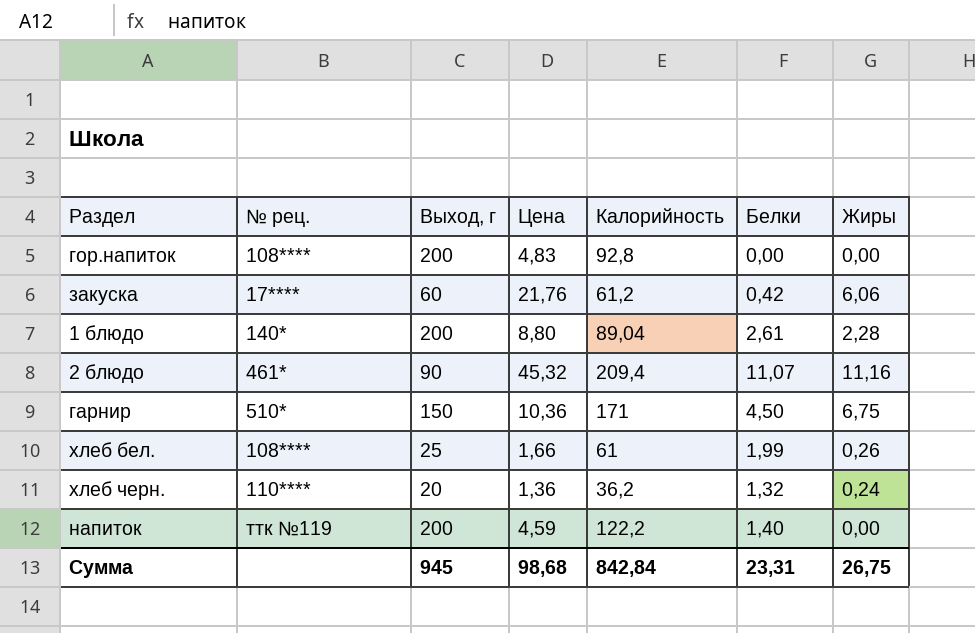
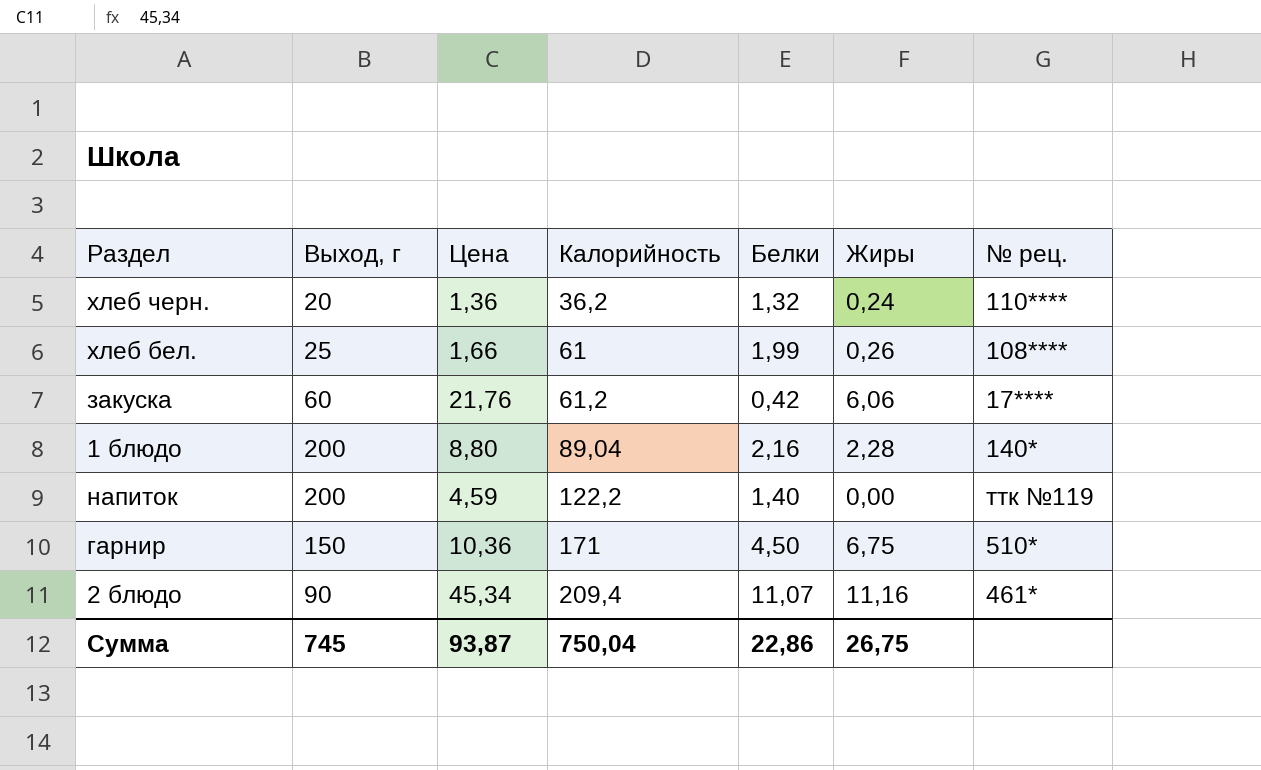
row order: none -> Калорийность ascending
column № рец. | position: 2 -> 7
row гор.напиток: 108**** | 200 | 4,83 | 92,8 | 0,00 | 0,00 -> none
1 блюдо | Белки: 2,61 -> 2,16
2 блюдо | Цена: 45,32 -> 45,34
Сумма | Выход, г: 945 -> 745
Сумма | Цена: 98,68 -> 93,87
Сумма | Калорийность: 842,84 -> 750,04
Сумма | Белки: 23,31 -> 22,86

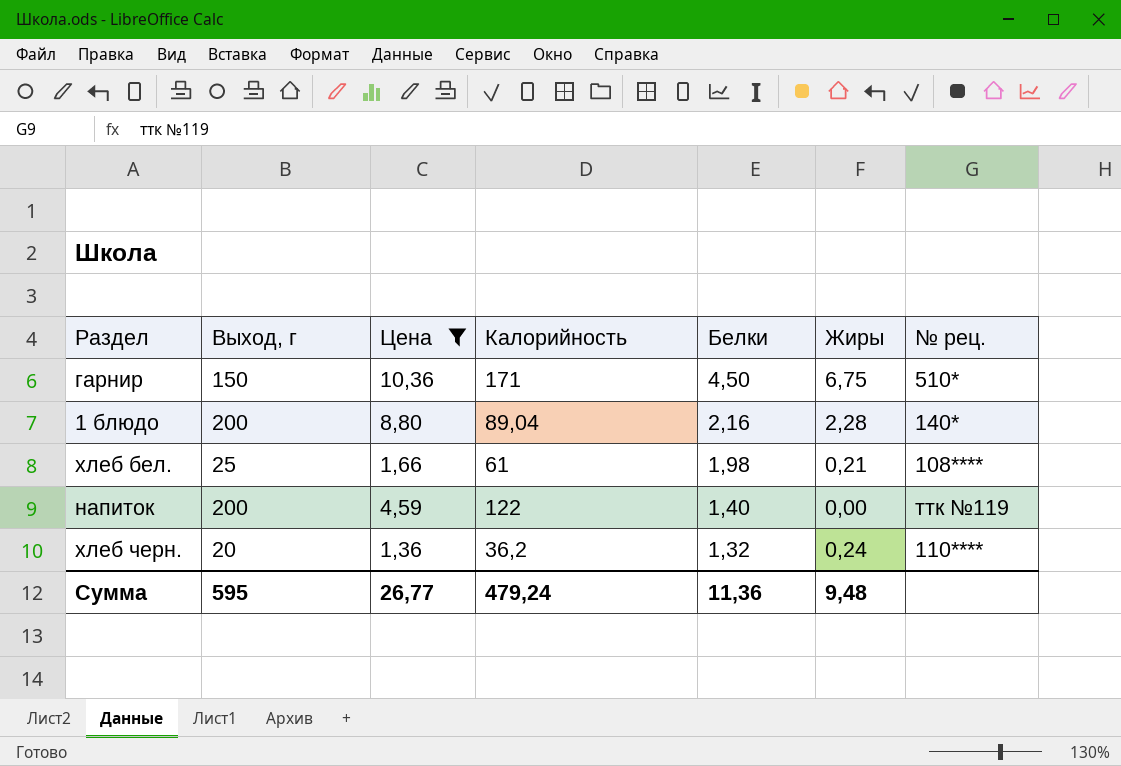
filter: none -> Цена <= 10,36
row order: Калорийность ascending -> Белки descending
хлеб бел. | Белки: 1,99 -> 1,98
хлеб бел. | Жиры: 0,26 -> 0,21
напиток | Калорийность: 122,2 -> 122
Сумма | Выход, г: 745 -> 595
Сумма | Цена: 93,87 -> 26,77
Сумма | Калорийность: 750,04 -> 479,24
Сумма | Белки: 22,86 -> 11,36
Сумма | Жиры: 26,75 -> 9,48

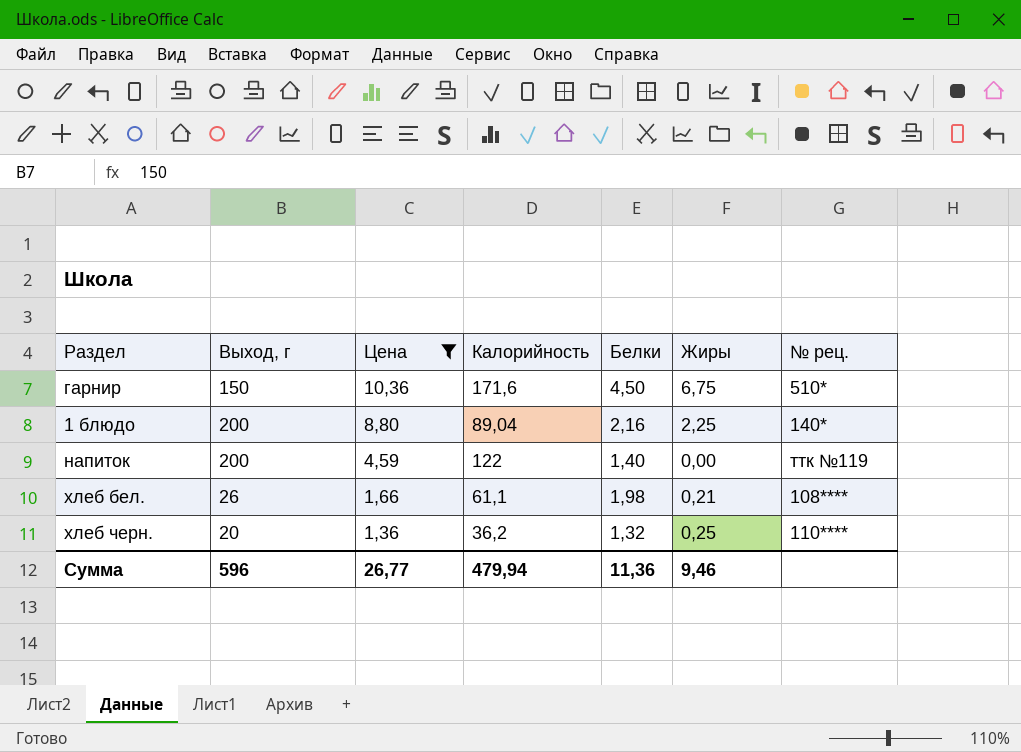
row order: Белки descending -> Цена descending
гарнир | Калорийность: 171 -> 171,6
1 блюдо | Жиры: 2,28 -> 2,25
хлеб бел. | Выход, г: 25 -> 26
хлеб бел. | Калорийность: 61 -> 61,1
хлеб черн. | Жиры: 0,24 -> 0,25
Сумма | Выход, г: 595 -> 596
Сумма | Калорийность: 479,24 -> 479,94
Сумма | Жиры: 9,48 -> 9,46

